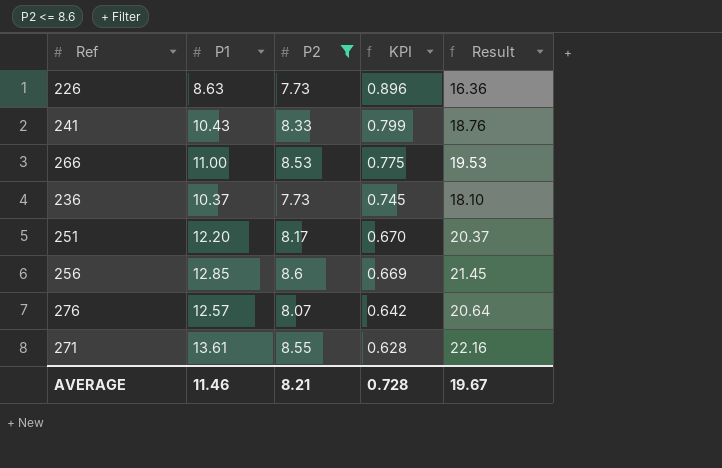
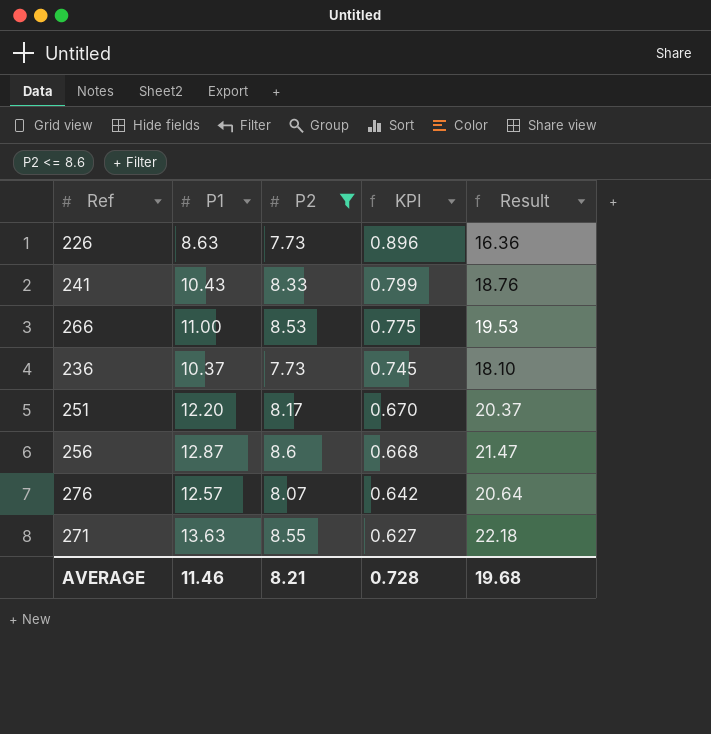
256 | P1: 12.85 -> 12.87
256 | KPI: 0.669 -> 0.668
256 | Result: 21.45 -> 21.47
271 | P1: 13.61 -> 13.63
271 | KPI: 0.628 -> 0.627
271 | Result: 22.16 -> 22.18
AVERAGE | Result: 19.67 -> 19.68

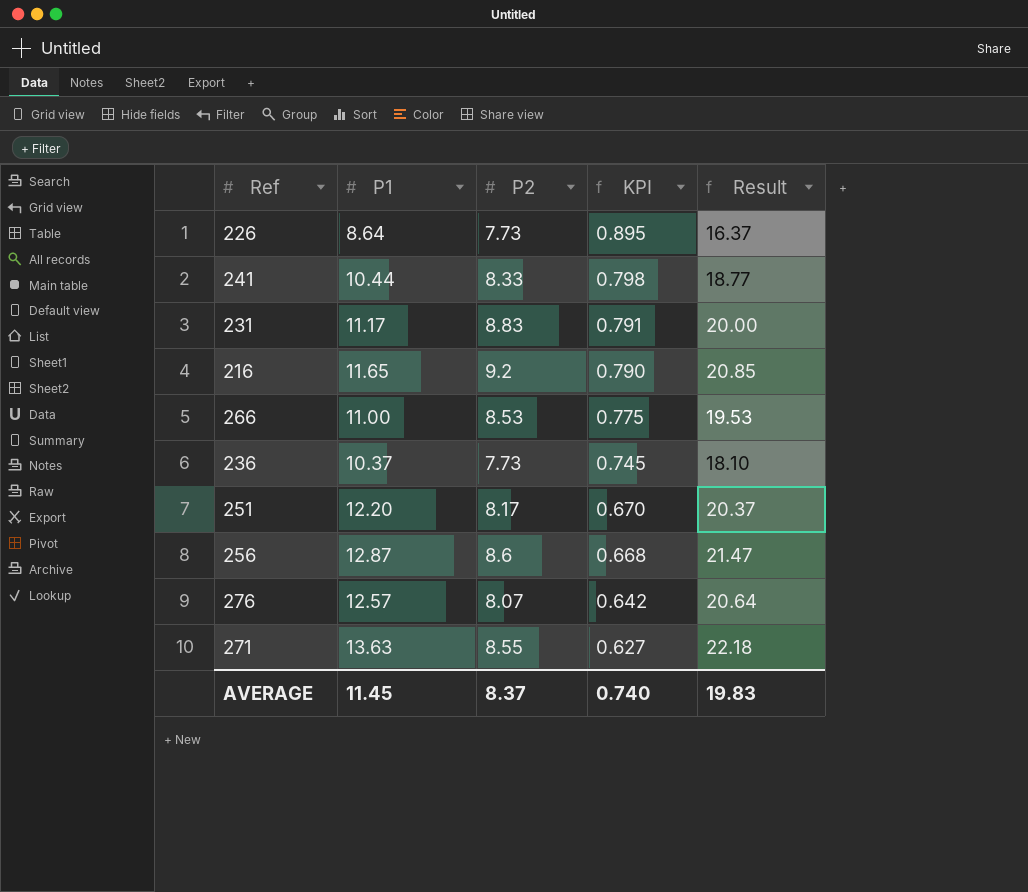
filter: P2 <= 8.6 -> none
226 | P1: 8.63 -> 8.64
226 | KPI: 0.896 -> 0.895
226 | Result: 16.36 -> 16.37
241 | P1: 10.43 -> 10.44
241 | KPI: 0.799 -> 0.798
241 | Result: 18.76 -> 18.77
AVERAGE | P1: 11.46 -> 11.45
AVERAGE | P2: 8.21 -> 8.37
AVERAGE | KPI: 0.728 -> 0.740
AVERAGE | Result: 19.68 -> 19.83

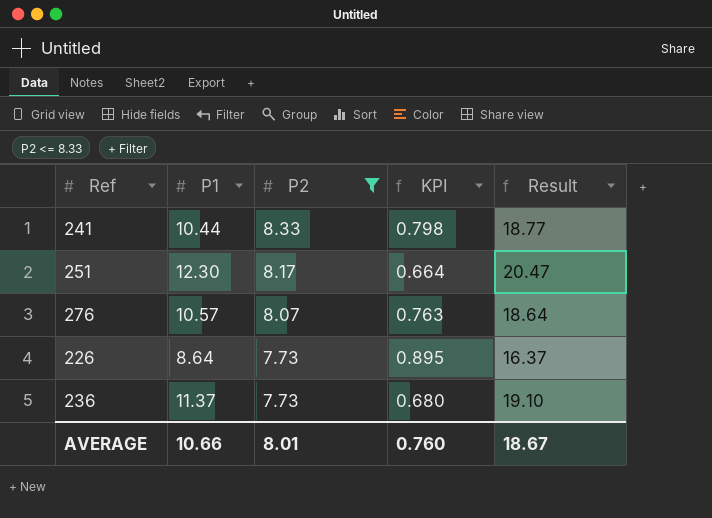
filter: none -> P2 <= 8.33
row order: KPI descending -> P2 descending
251 | P1: 12.20 -> 12.30
251 | KPI: 0.670 -> 0.664
251 | Result: 20.37 -> 20.47
276 | P1: 12.57 -> 10.57
276 | KPI: 0.642 -> 0.763
276 | Result: 20.64 -> 18.64
236 | P1: 10.37 -> 11.37
236 | KPI: 0.745 -> 0.680
236 | Result: 18.10 -> 19.10
AVERAGE | P1: 11.45 -> 10.66
AVERAGE | P2: 8.37 -> 8.01
AVERAGE | KPI: 0.740 -> 0.760
AVERAGE | Result: 19.83 -> 18.67

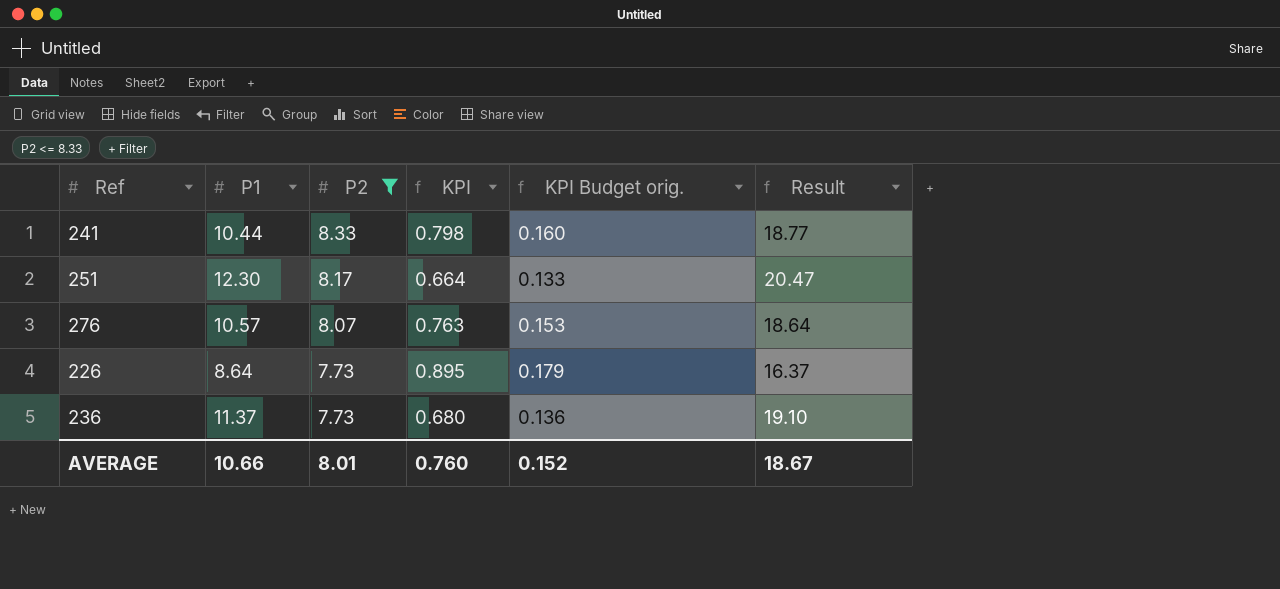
column KPI Budget orig. | formula: none -> [KPI] * 0.2

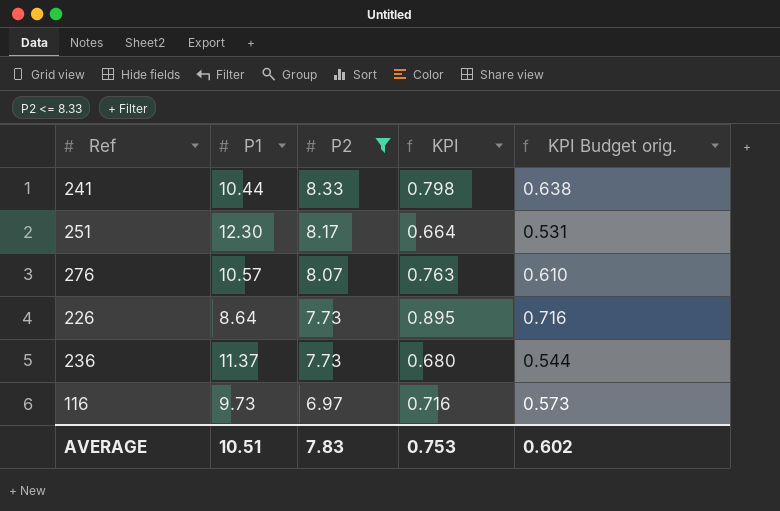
column Result | formula: [P1] + [P2] -> none
column KPI Budget orig. | formula: [KPI] * 0.2 -> [KPI] * 0.8
row 116: none -> 9.73 | 6.97 | 0.716 | 0.573
AVERAGE | P1: 10.66 -> 10.51
AVERAGE | P2: 8.01 -> 7.83
AVERAGE | KPI: 0.760 -> 0.753
AVERAGE | KPI Budget orig.: 0.152 -> 0.602

